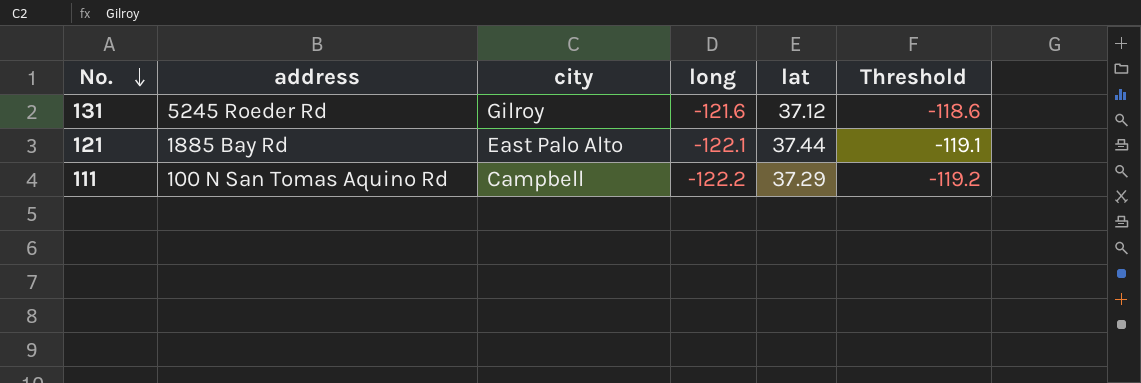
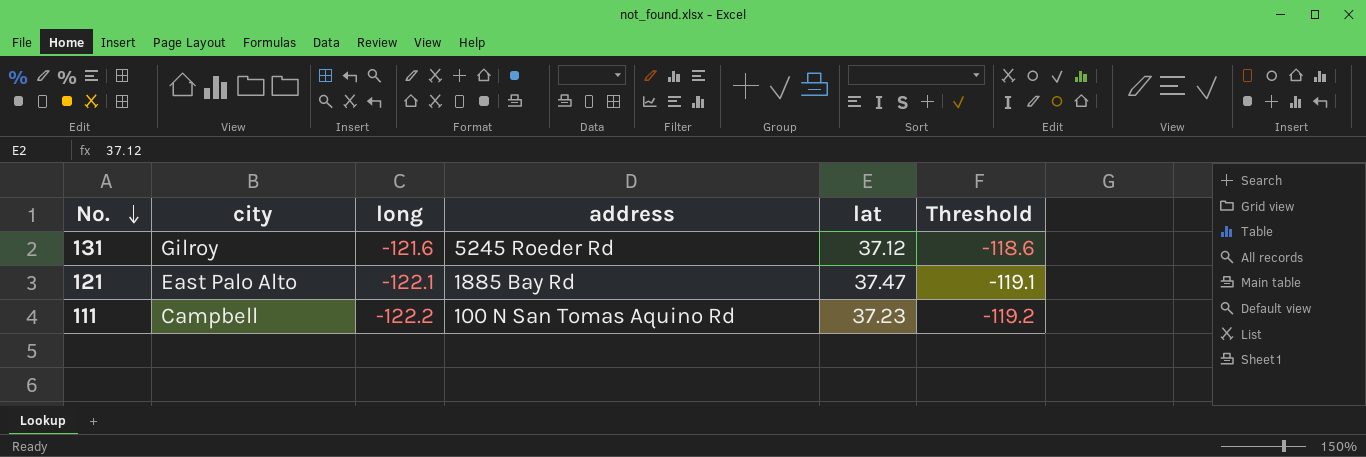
column address | position: 2 -> 4
121 | lat: 37.44 -> 37.47
111 | lat: 37.29 -> 37.23

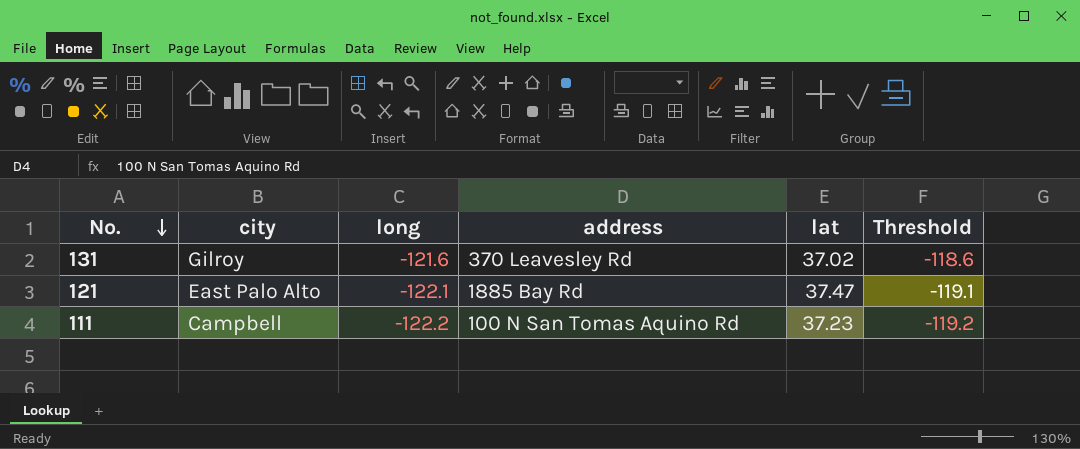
131 | address: 5245 Roeder Rd -> 370 Leavesley Rd
131 | lat: 37.12 -> 37.02

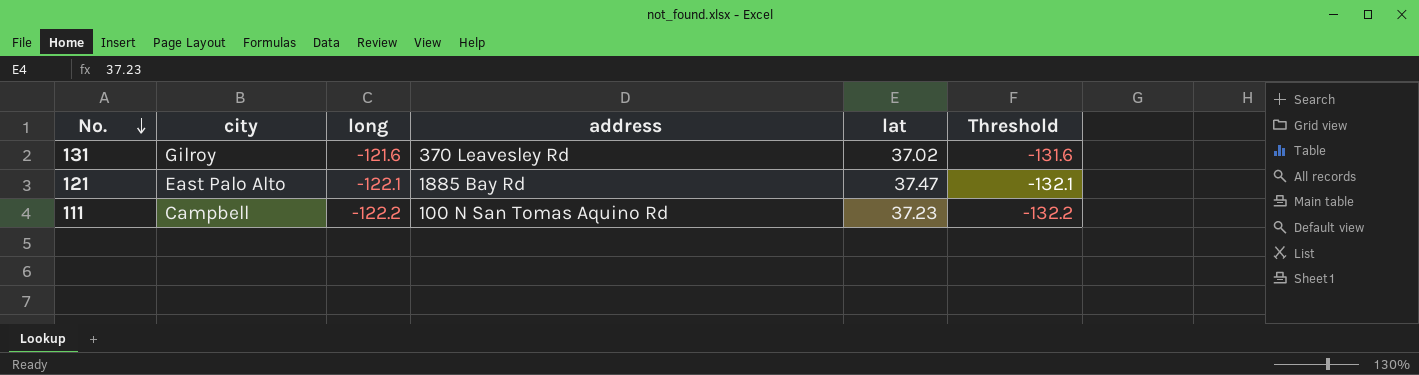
column Threshold | formula: [long] + 3 -> [long] - 10

